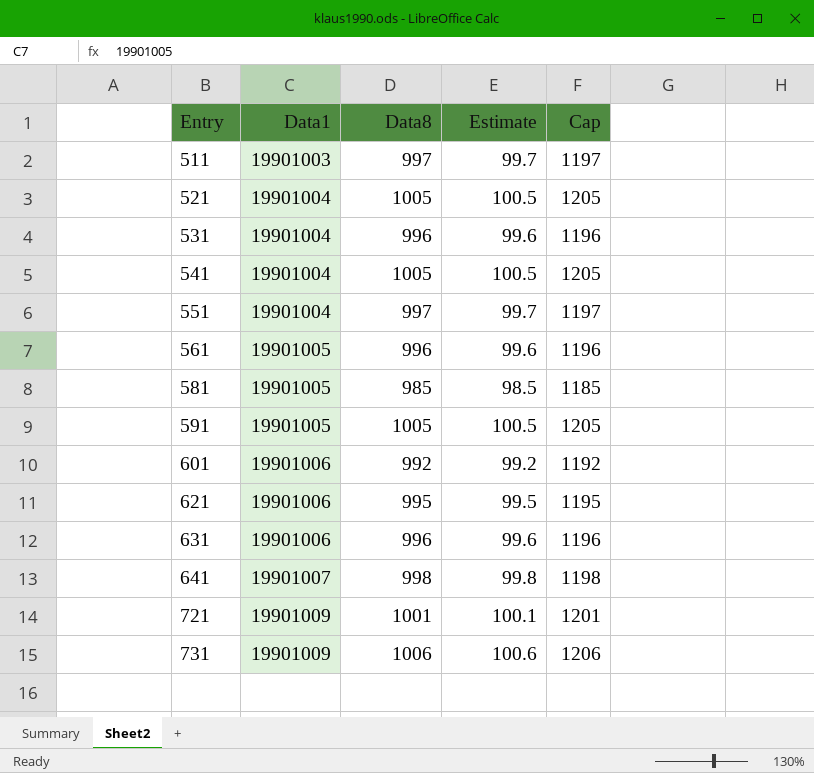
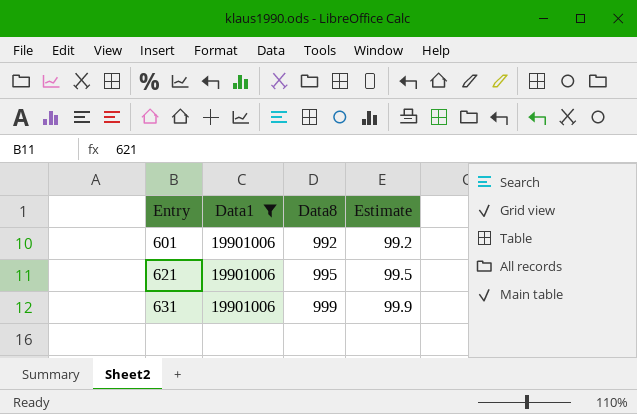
filter: none -> Data1 = 19901006
column Cap | formula: [Data8] + 200 -> none
631 | Data8: 996 -> 999
631 | Estimate: 99.6 -> 99.9

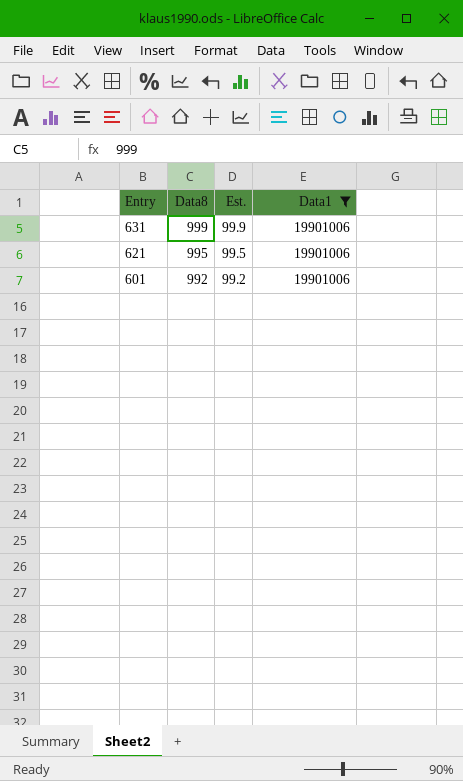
row order: Entry ascending -> Entry descending
column name: Estimate -> Est.
column Data1 | position: 2 -> 4

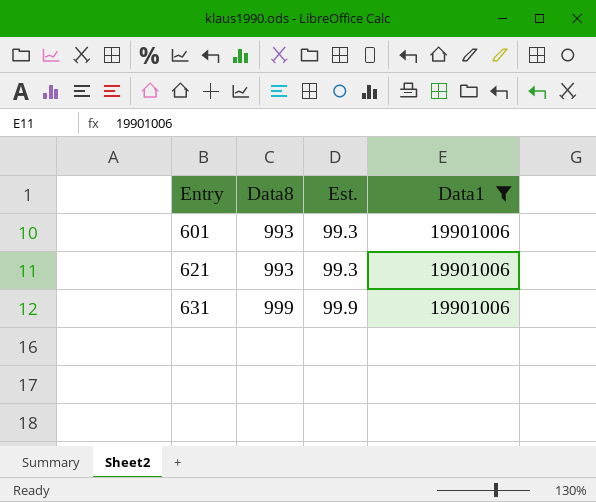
row order: Entry descending -> Entry ascending
601 | Data8: 992 -> 993
601 | Est.: 99.2 -> 99.3
621 | Data8: 995 -> 993
621 | Est.: 99.5 -> 99.3

